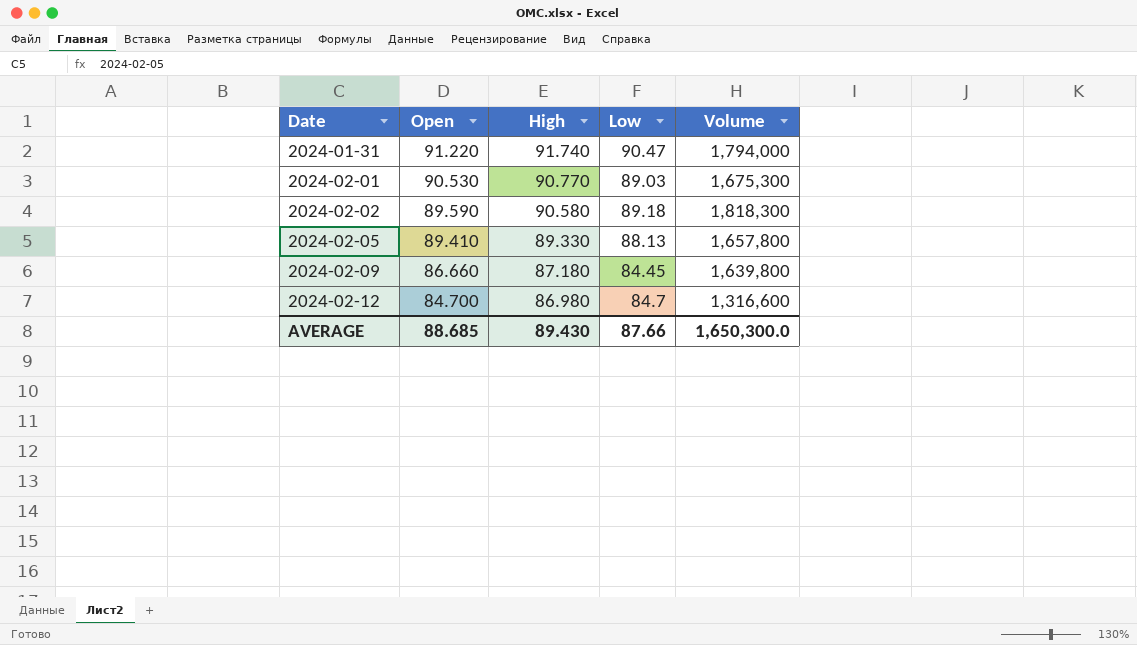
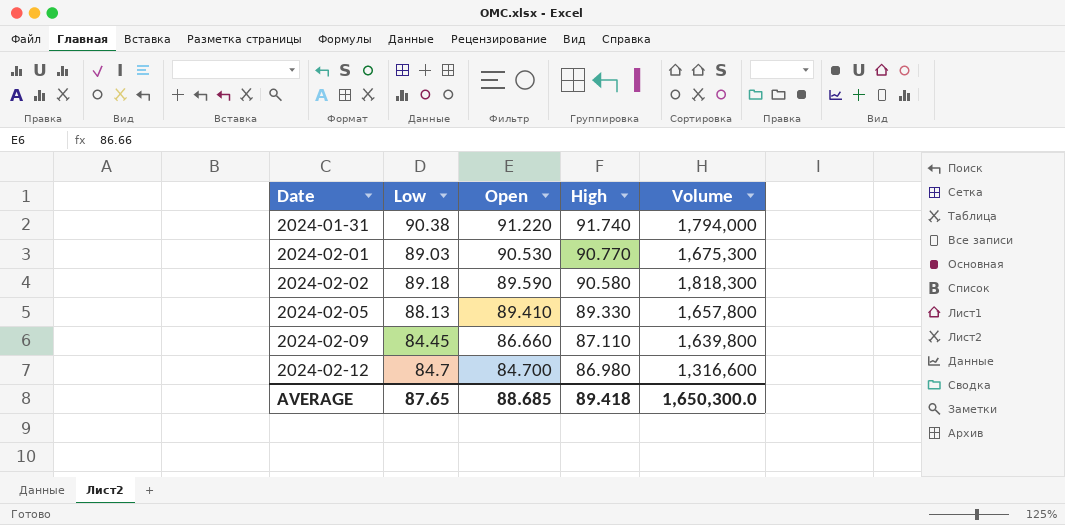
column Low | position: 4 -> 2
2024-01-31 | Low: 90.47 -> 90.38
2024-02-09 | High: 87.180 -> 87.110
AVERAGE | Low: 87.66 -> 87.65
AVERAGE | High: 89.430 -> 89.418

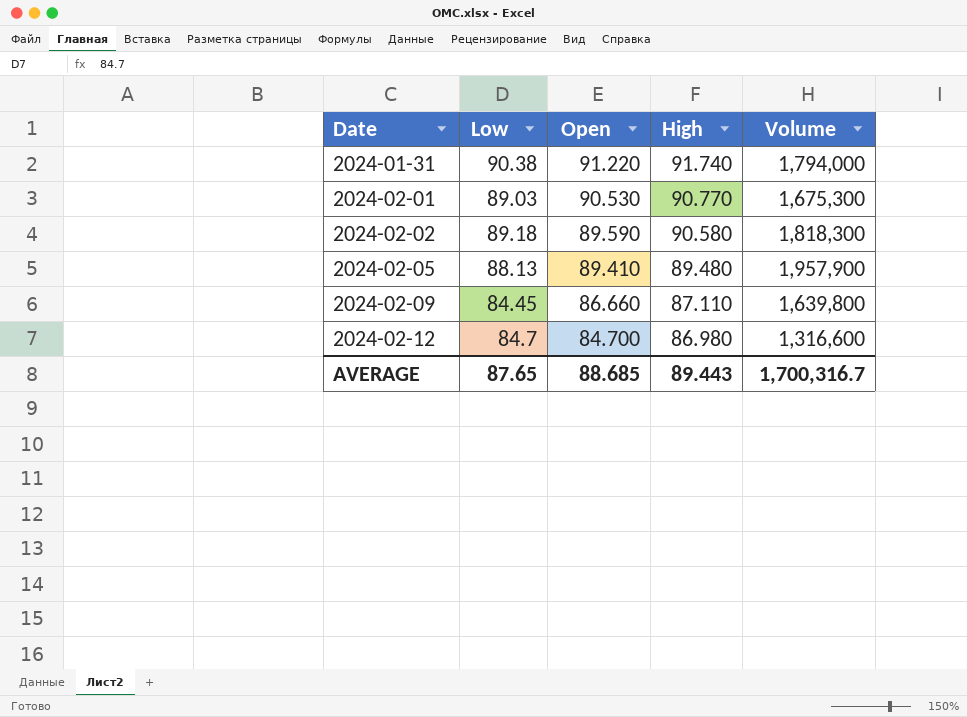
2024-02-05 | High: 89.330 -> 89.480
2024-02-05 | Volume: 1,657,800 -> 1,957,900
AVERAGE | High: 89.418 -> 89.443
AVERAGE | Volume: 1,650,300.0 -> 1,700,316.7

